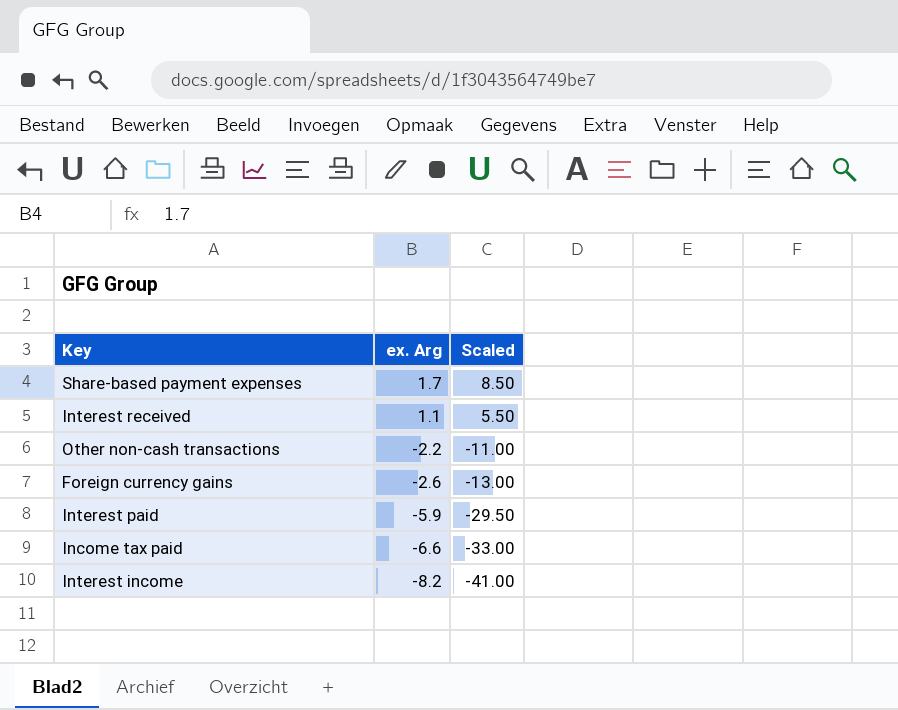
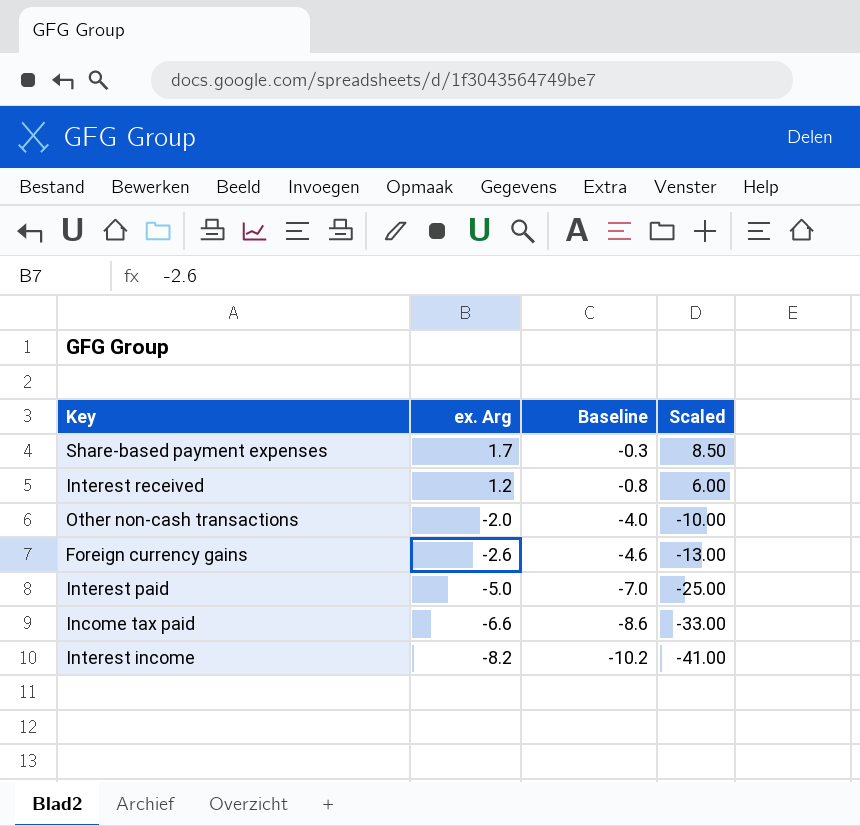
column Baseline | formula: none -> [ex. Arg] - 2
Interest received | ex. Arg: 1.1 -> 1.2
Interest received | Scaled: 5.50 -> 6.00
Other non-cash transactions | ex. Arg: -2.2 -> -2.0
Other non-cash transactions | Scaled: -11.00 -> -10.00
Interest paid | ex. Arg: -5.9 -> -5.0
Interest paid | Scaled: -29.50 -> -25.00

